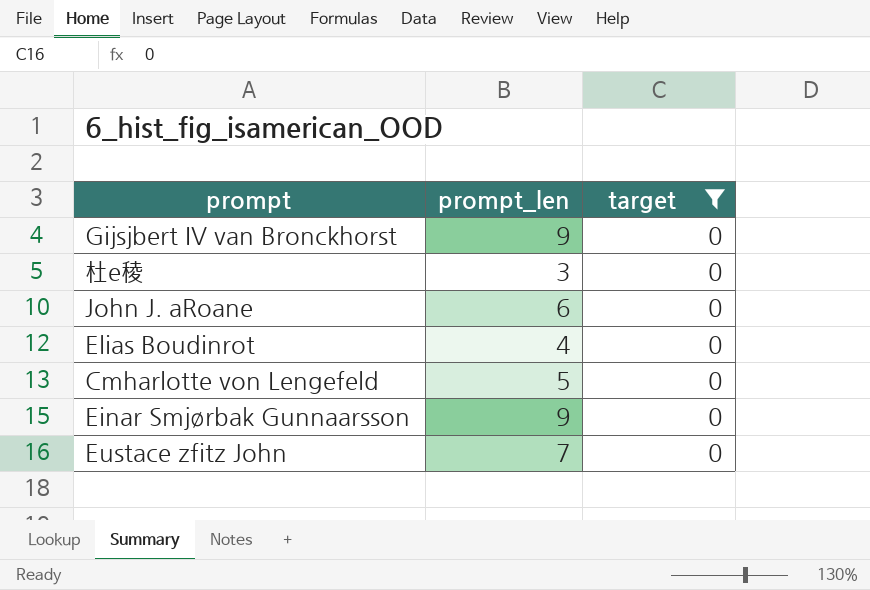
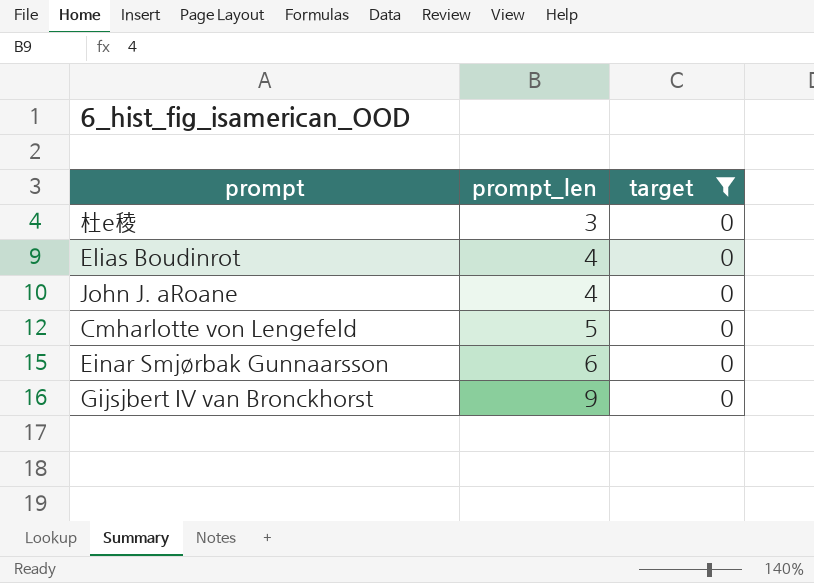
row order: none -> prompt_len ascending
row Eustace zfitz John: 7 | 0 -> none
John J. aRoane | prompt_len: 6 -> 4
Einar Smjørbak Gunnaarsson | prompt_len: 9 -> 6

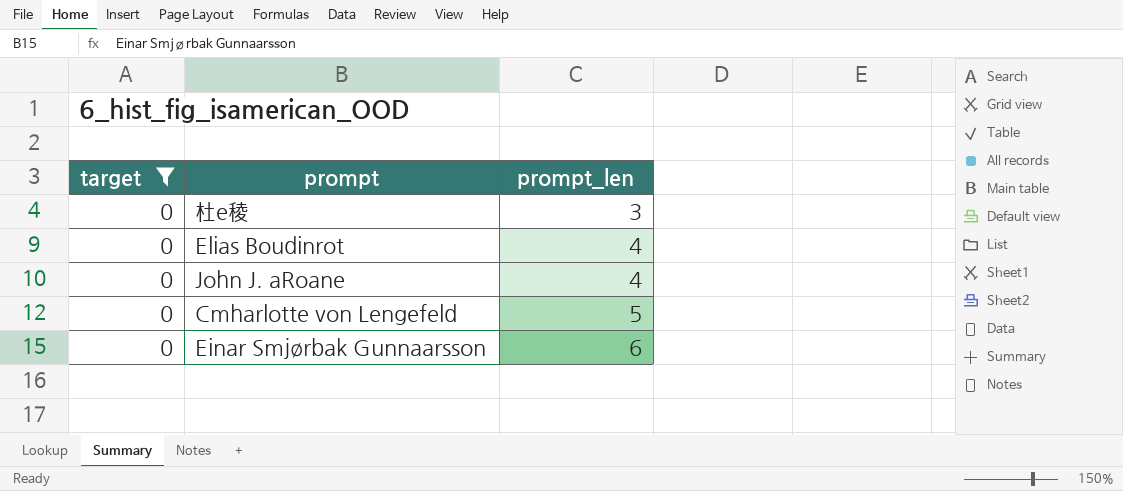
column target | position: 3 -> 1
row Gijsjbert IV van Bronckhorst: 9 | 0 -> none

